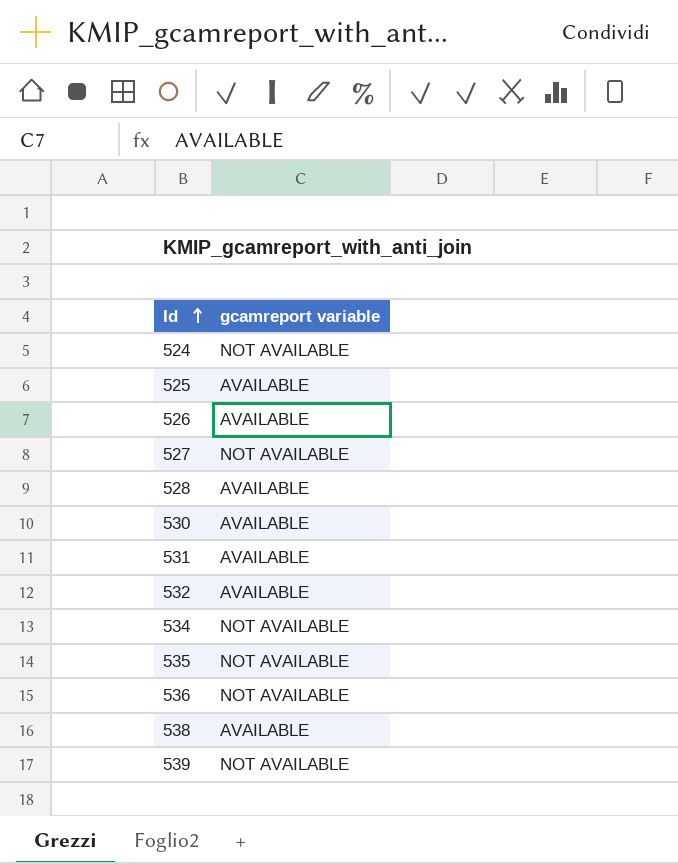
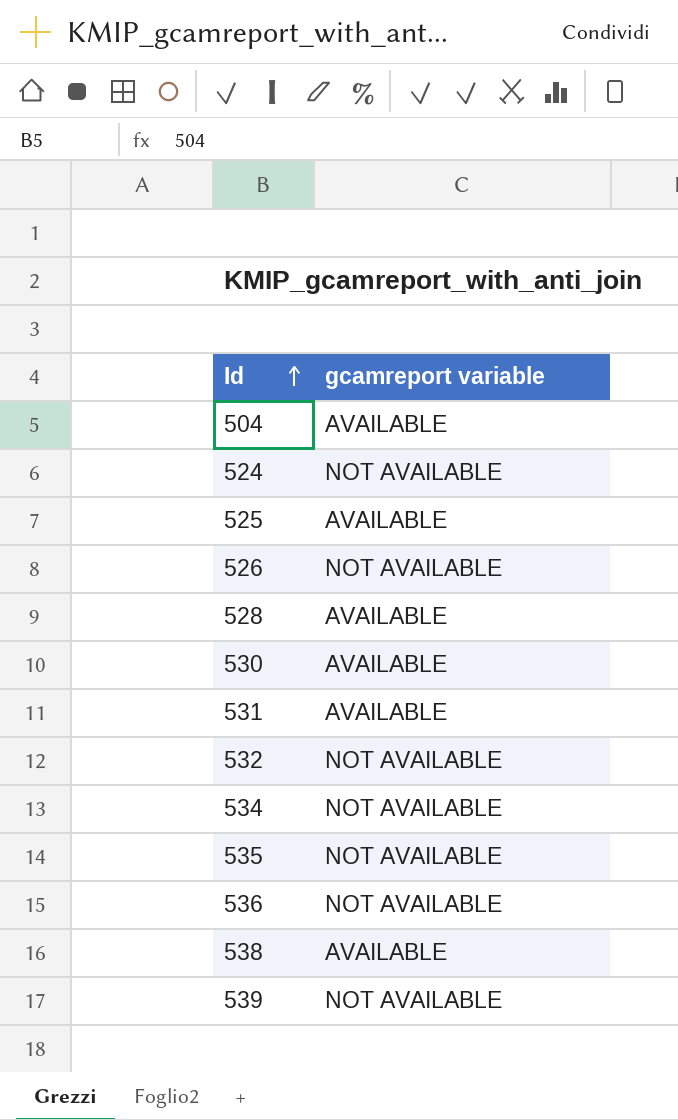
row 527: NOT AVAILABLE -> none
row 504: none -> AVAILABLE
526 | gcamreport variable: AVAILABLE -> NOT AVAILABLE
532 | gcamreport variable: AVAILABLE -> NOT AVAILABLE

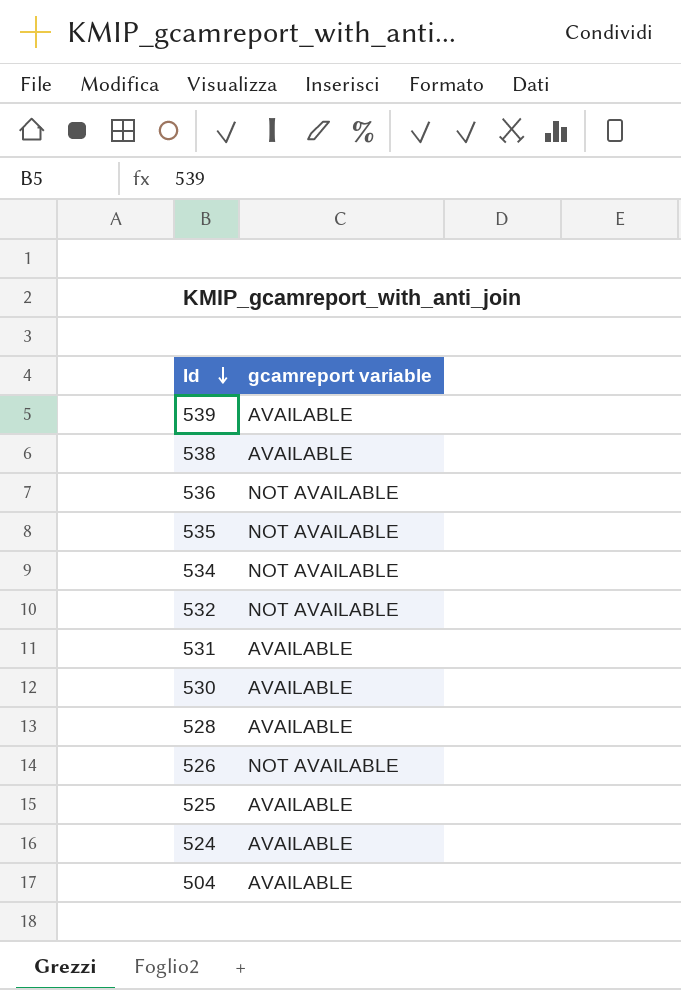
row order: Id ascending -> Id descending
539 | gcamreport variable: NOT AVAILABLE -> AVAILABLE
524 | gcamreport variable: NOT AVAILABLE -> AVAILABLE

